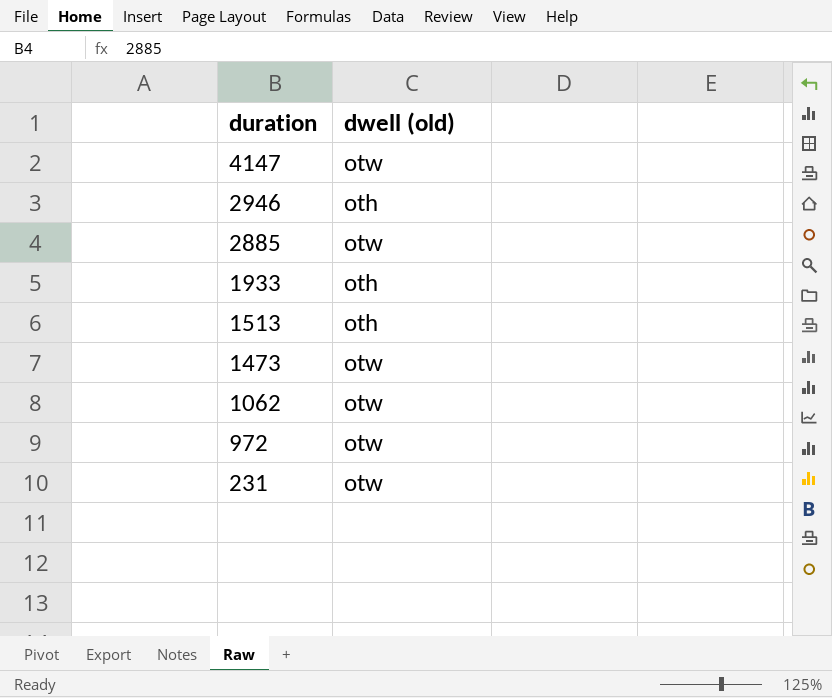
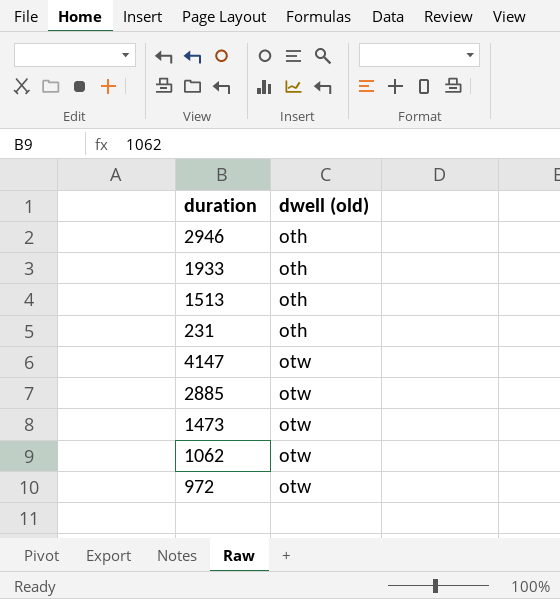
row order: duration descending -> dwell (old) ascending
231 | dwell (old): otw -> oth

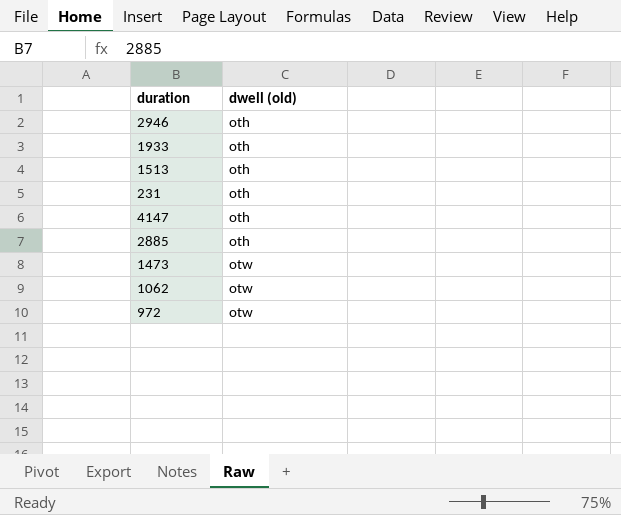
4147 | dwell (old): otw -> oth
2885 | dwell (old): otw -> oth

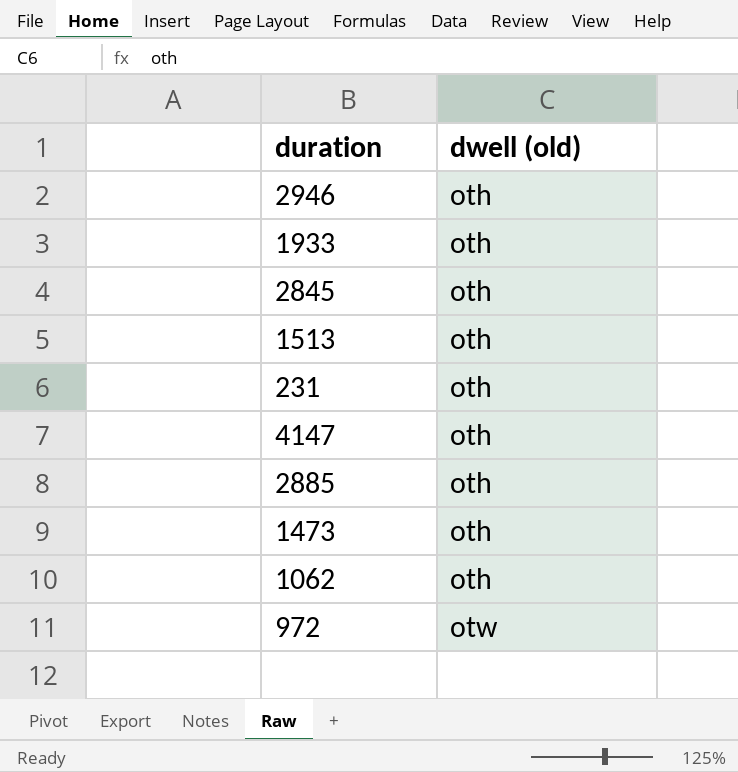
row 2845: none -> oth
1473 | dwell (old): otw -> oth
1062 | dwell (old): otw -> oth

